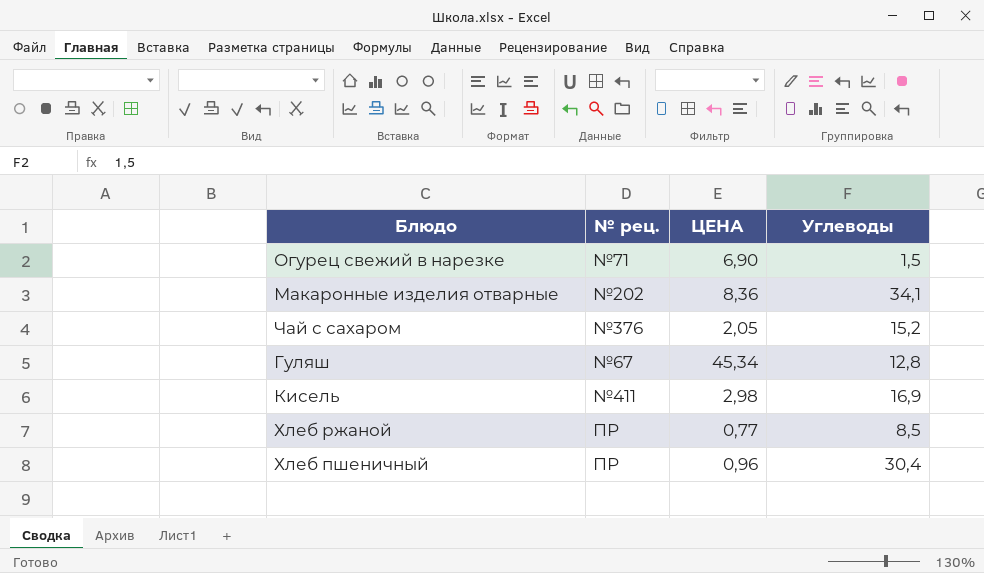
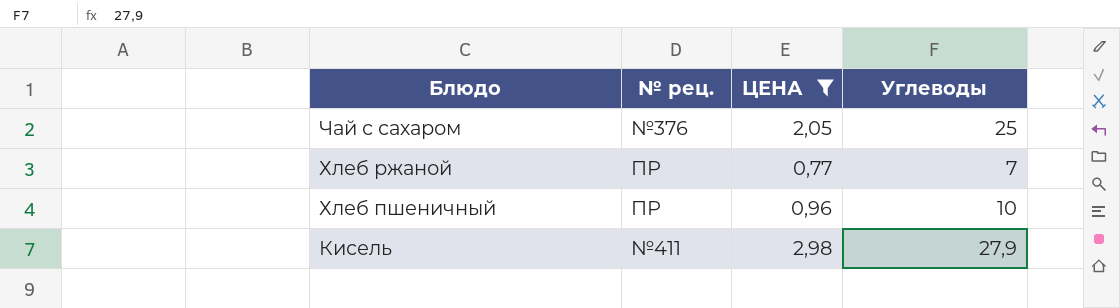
filter: none -> ЦЕНА <= 2,98
row order: none -> Блюдо descending
Чай с сахаром | Углеводы: 15,2 -> 25
Хлеб ржаной | Углеводы: 8,5 -> 7
Хлеб пшеничный | Углеводы: 30,4 -> 10
Кисель | Углеводы: 16,9 -> 27,9

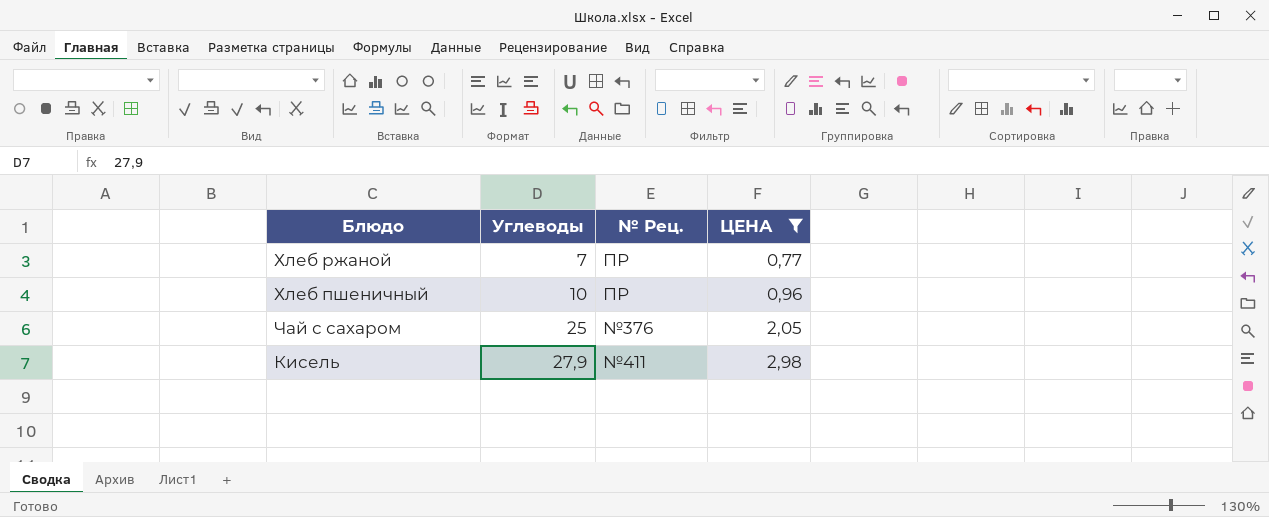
row order: Блюдо descending -> Углеводы ascending
column Углеводы | position: 4 -> 2
column name: № рец. -> № Рец.

